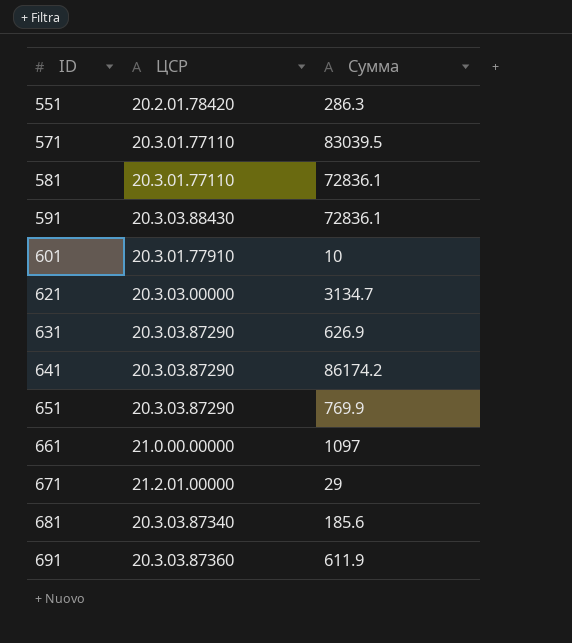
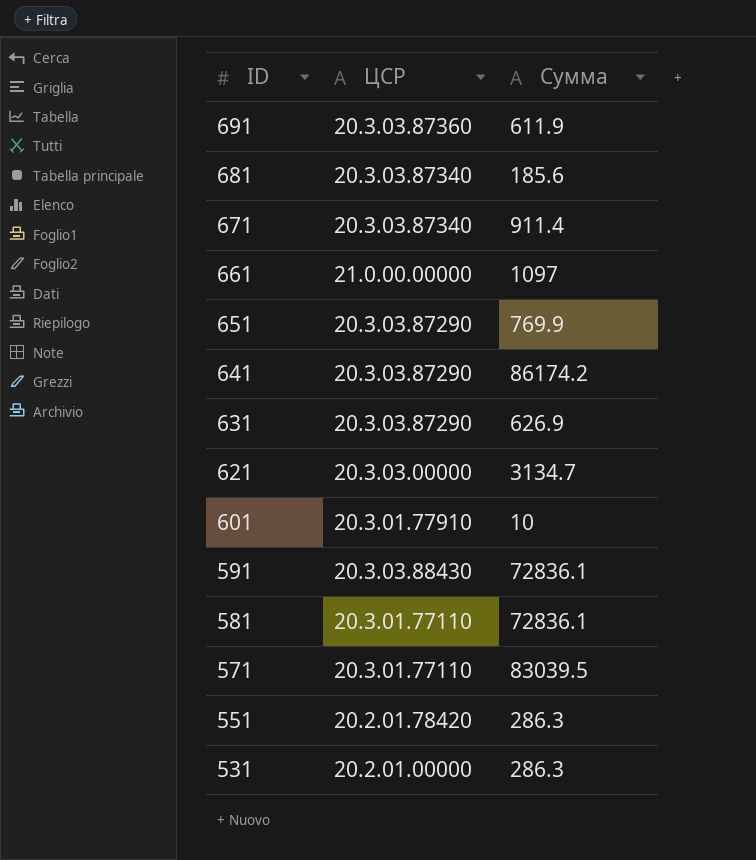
row order: ID ascending -> ID descending
671 | ЦСР: 21.2.01.00000 -> 20.3.03.87340
671 | Сумма: 29 -> 911.4
row 531: none -> 20.2.01.00000 | 286.3

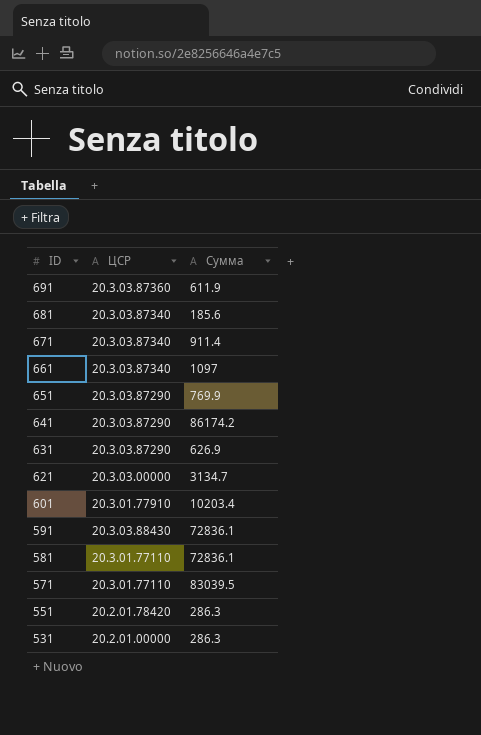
661 | ЦСР: 21.0.00.00000 -> 20.3.03.87340
601 | Сумма: 10 -> 10203.4

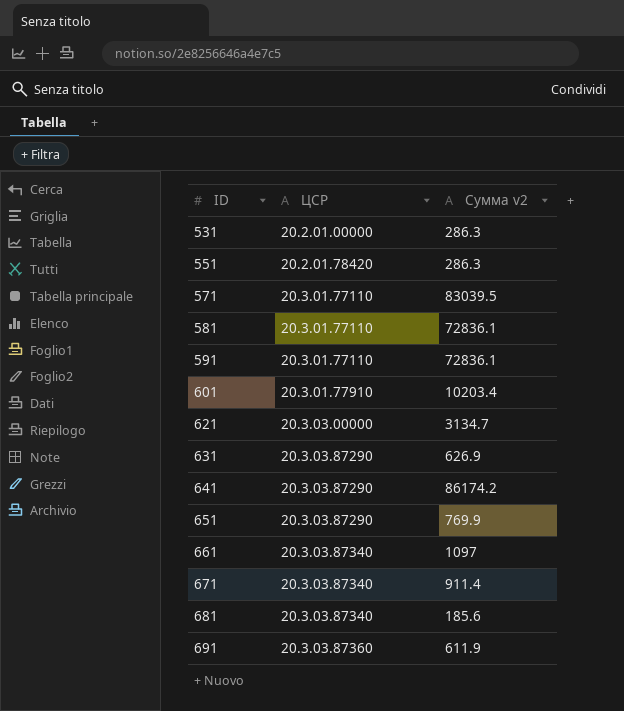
row order: ID descending -> ID ascending
column name: Сумма -> Сумма v2
591 | ЦСР: 20.3.03.88430 -> 20.3.01.77110

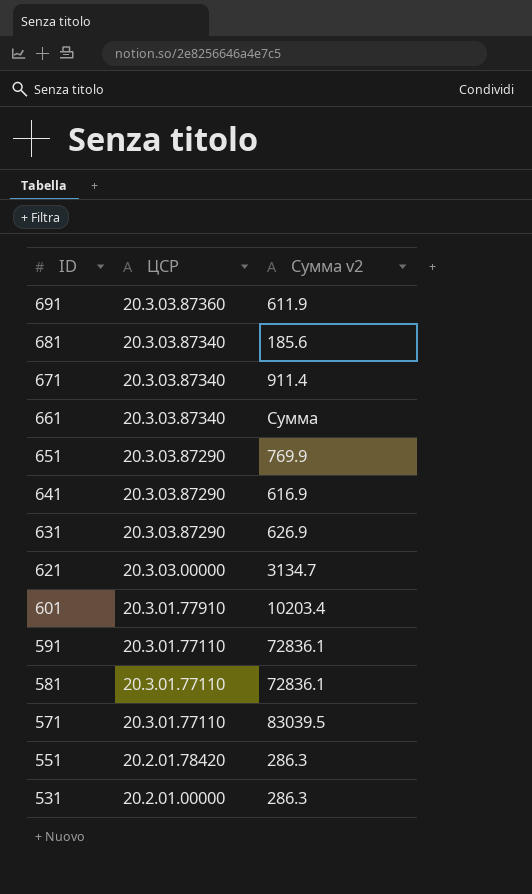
row order: ID ascending -> ID descending
661 | Сумма v2: 1097 -> Сумма
641 | Сумма v2: 86174.2 -> 616.9

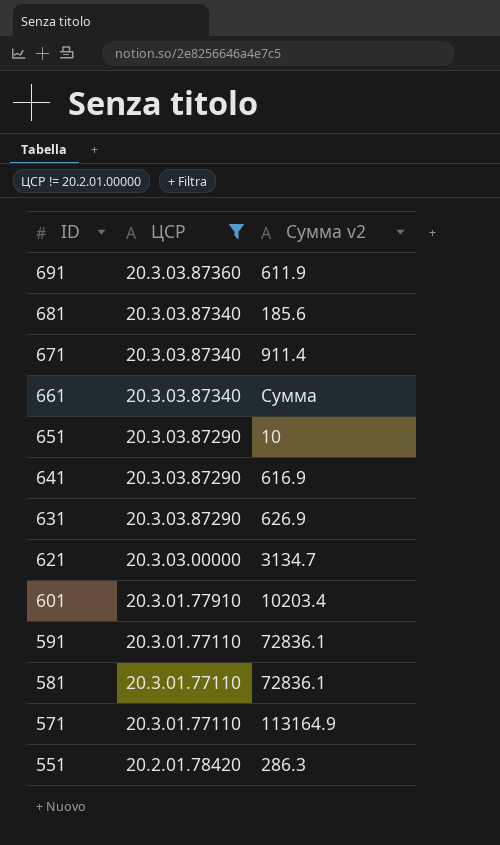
filter: none -> ЦСР != 20.2.01.00000
651 | Сумма v2: 769.9 -> 10
571 | Сумма v2: 83039.5 -> 113164.9

